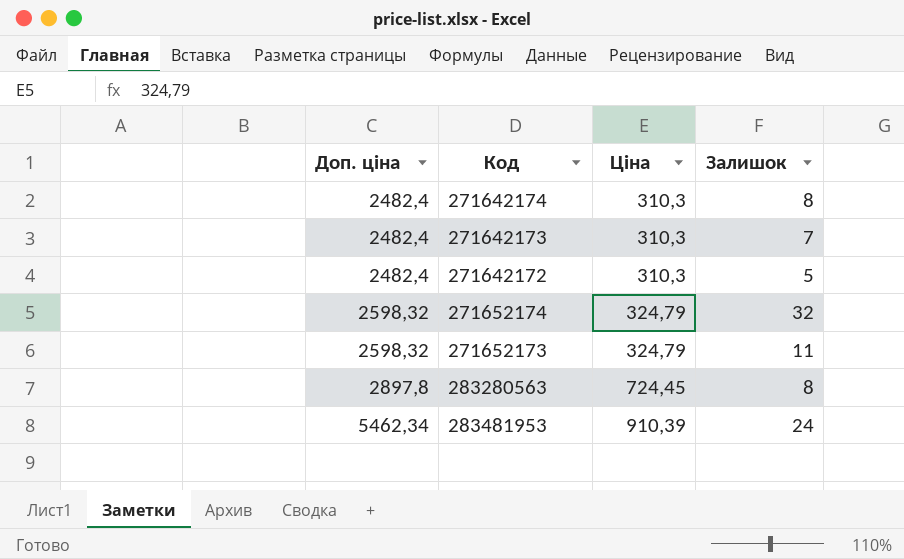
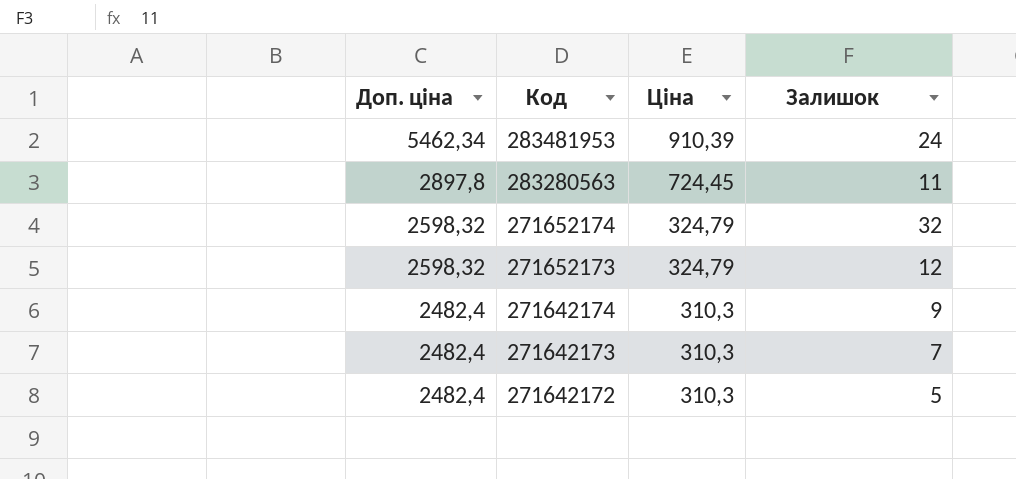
row order: Доп. ціна ascending -> Доп. ціна descending
283280563 | Залишок: 8 -> 11
271652173 | Залишок: 11 -> 12
271642174 | Залишок: 8 -> 9

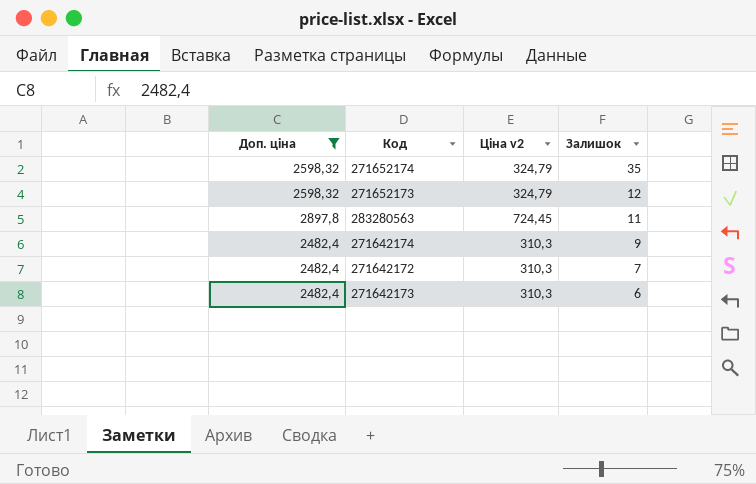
filter: none -> Доп. ціна != 5462,34
row order: Доп. ціна descending -> Залишок descending
column name: Ціна -> Ціна v2
271652174 | Залишок: 32 -> 35
271642172 | Залишок: 5 -> 7
271642173 | Залишок: 7 -> 6

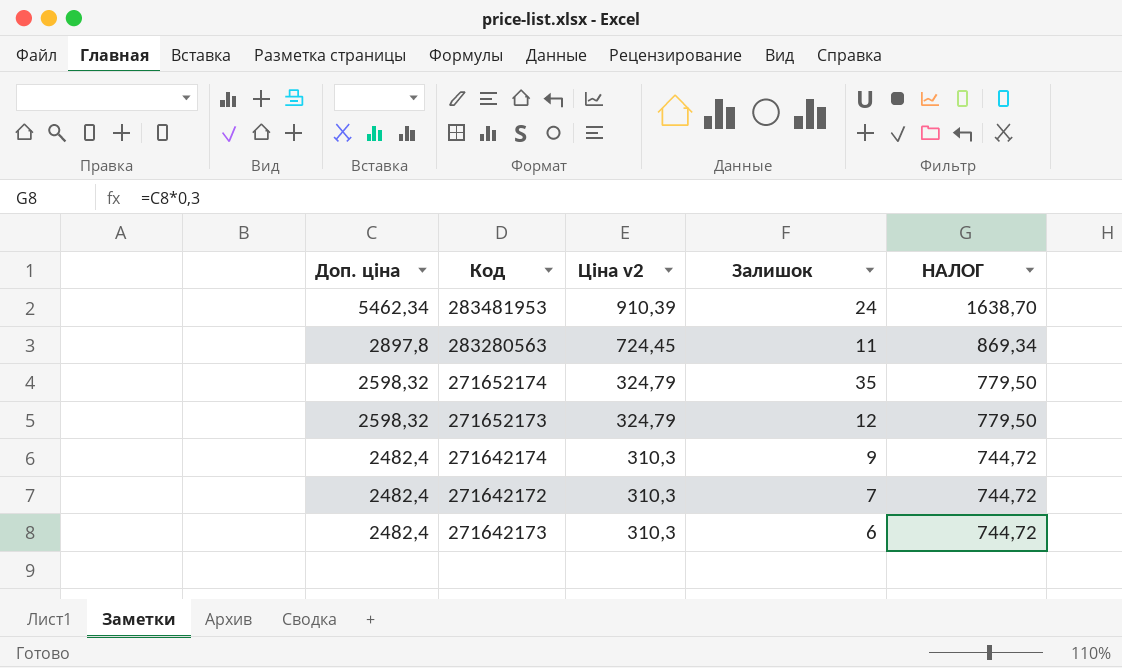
filter: Доп. ціна != 5462,34 -> none
row order: Залишок descending -> Доп. ціна descending
column НАЛОГ | formula: none -> [Доп. ціна] * 0,3

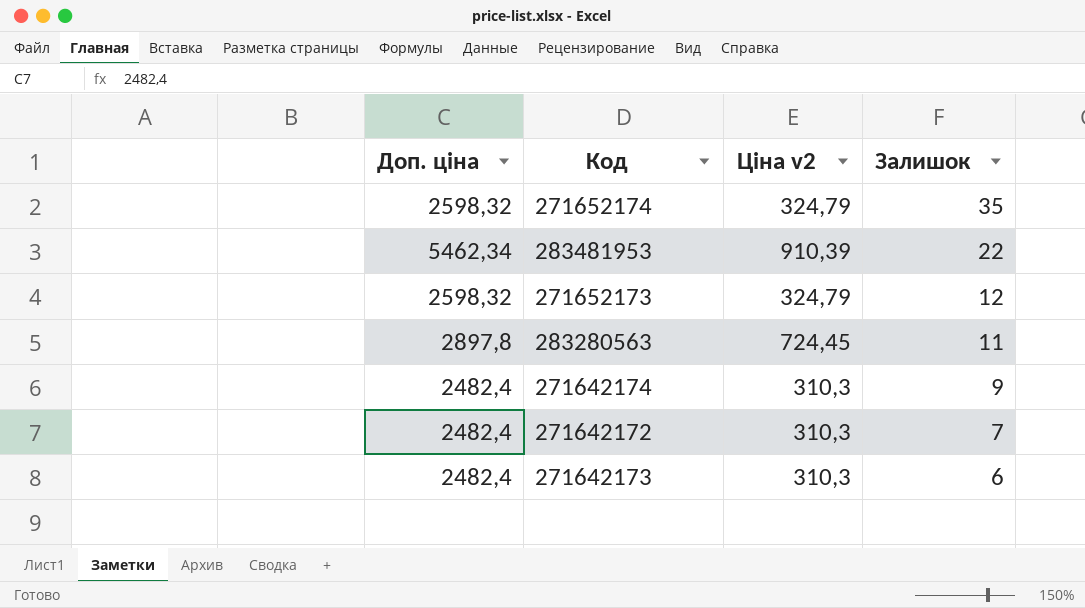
row order: Доп. ціна descending -> Залишок descending
column НАЛОГ | formula: [Доп. ціна] * 0,3 -> none
283481953 | Залишок: 24 -> 22

